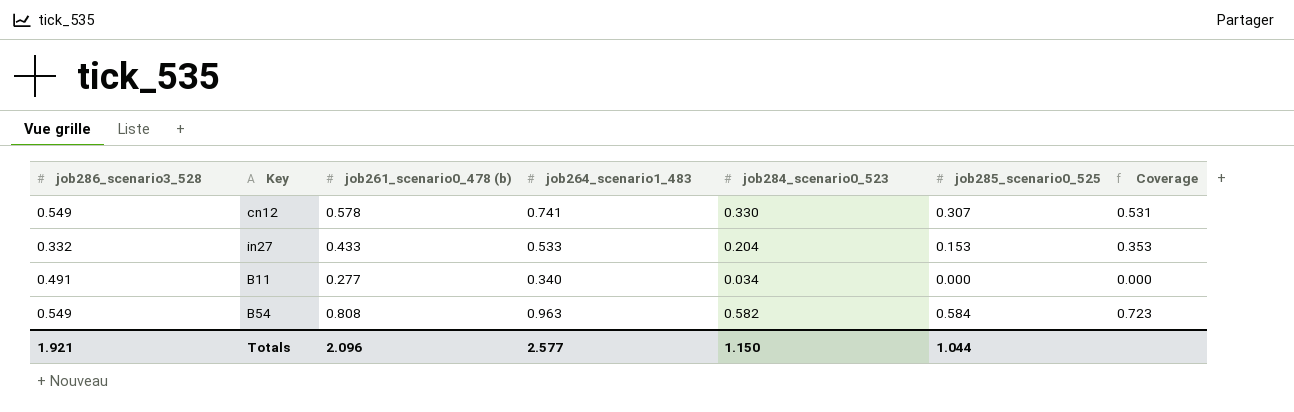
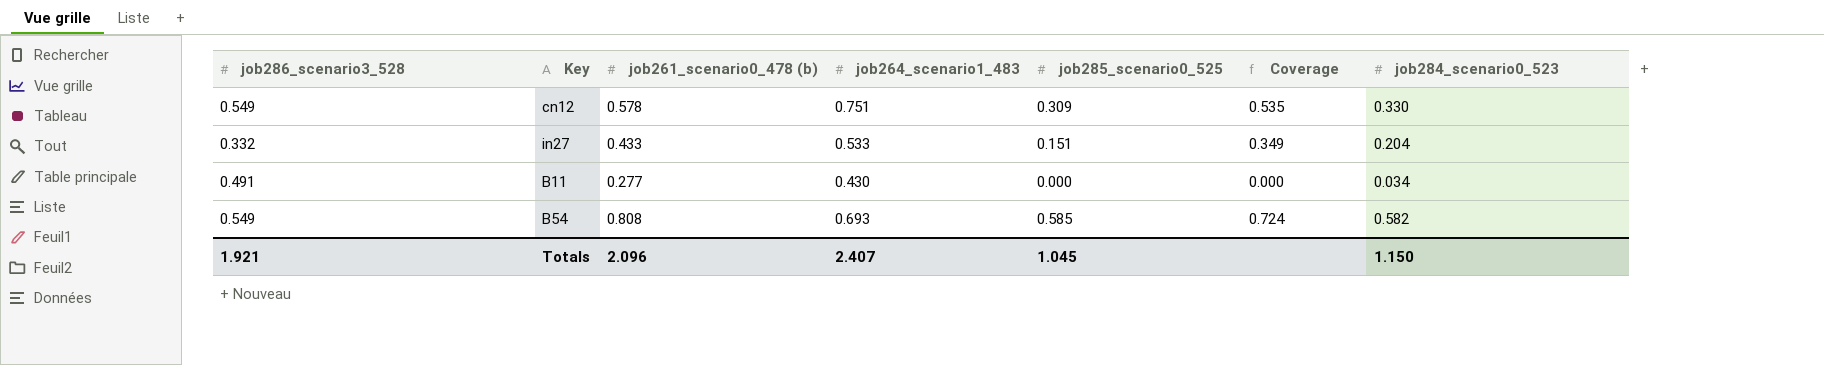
column job284_scenario0_523 | position: 5 -> 7
cn12 | job264_scenario1_483: 0.741 -> 0.751
cn12 | job285_scenario0_525: 0.307 -> 0.309
cn12 | Coverage: 0.531 -> 0.535
in27 | job285_scenario0_525: 0.153 -> 0.151
in27 | Coverage: 0.353 -> 0.349
B11 | job264_scenario1_483: 0.340 -> 0.430
B54 | job264_scenario1_483: 0.963 -> 0.693
B54 | job285_scenario0_525: 0.584 -> 0.585
B54 | Coverage: 0.723 -> 0.724
Totals | job264_scenario1_483: 2.577 -> 2.407
Totals | job285_scenario0_525: 1.044 -> 1.045

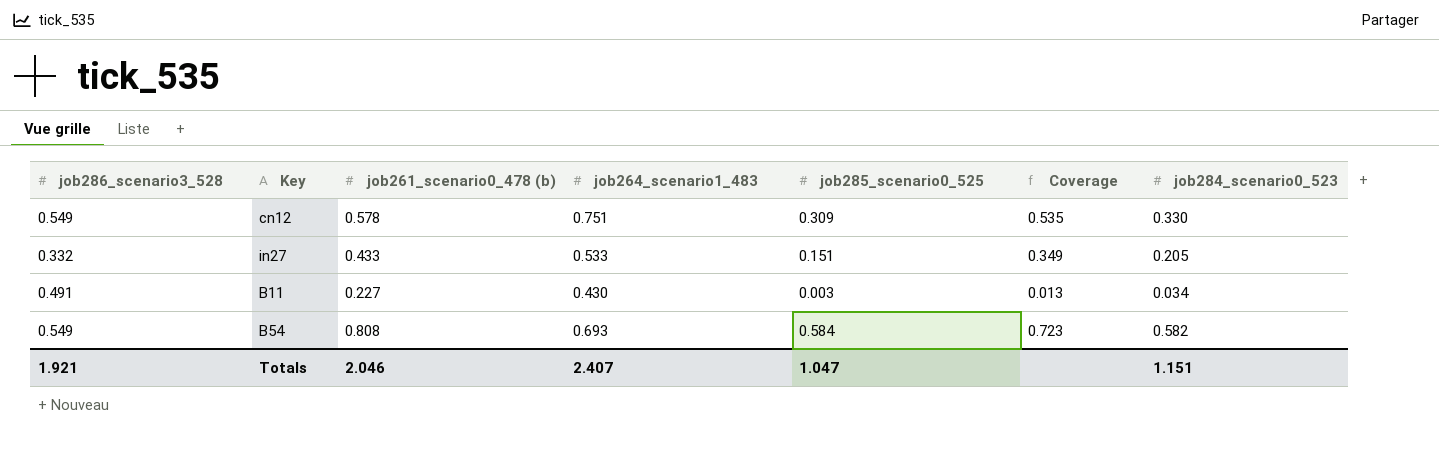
in27 | job284_scenario0_523: 0.204 -> 0.205
B11 | job261_scenario0_478 (b): 0.277 -> 0.227
B11 | job285_scenario0_525: 0.000 -> 0.003
B11 | Coverage: 0.000 -> 0.013
B54 | job285_scenario0_525: 0.585 -> 0.584
B54 | Coverage: 0.724 -> 0.723
Totals | job261_scenario0_478 (b): 2.096 -> 2.046
Totals | job285_scenario0_525: 1.045 -> 1.047
Totals | job284_scenario0_523: 1.150 -> 1.151

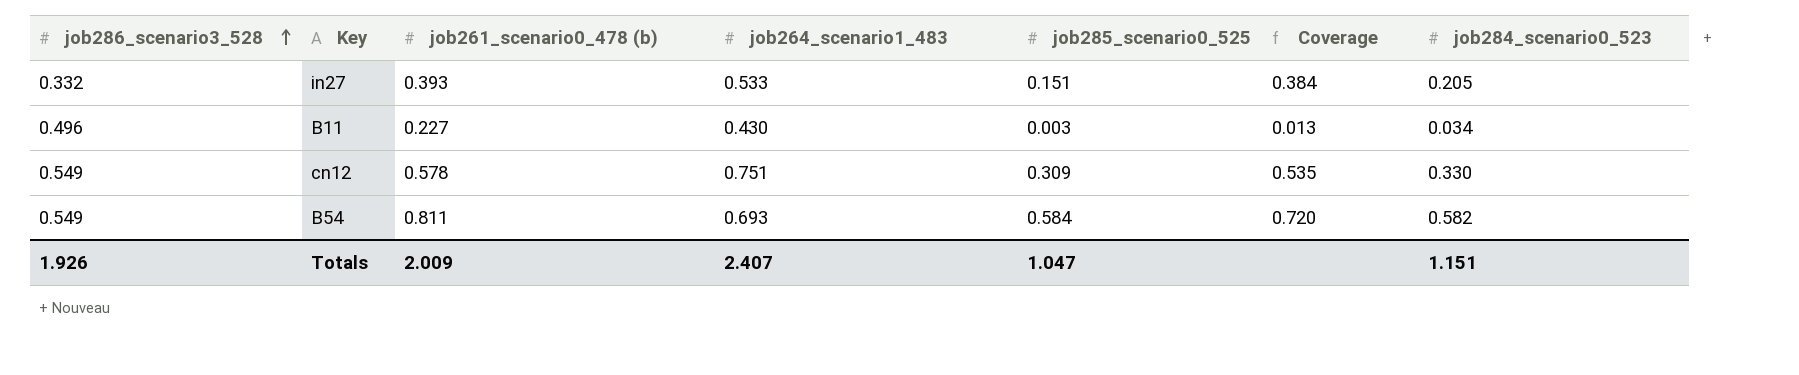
row order: none -> job286_scenario3_528 ascending
in27 | job261_scenario0_478 (b): 0.433 -> 0.393
in27 | Coverage: 0.349 -> 0.384
B11 | job286_scenario3_528: 0.491 -> 0.496
B54 | job261_scenario0_478 (b): 0.808 -> 0.811
B54 | Coverage: 0.723 -> 0.720
Totals | job286_scenario3_528: 1.921 -> 1.926
Totals | job261_scenario0_478 (b): 2.046 -> 2.009

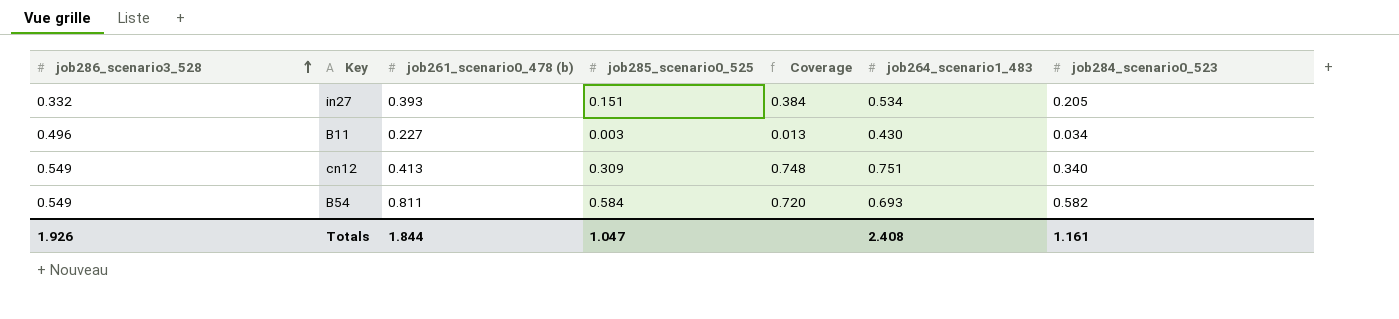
column job264_scenario1_483 | position: 4 -> 6
in27 | job264_scenario1_483: 0.533 -> 0.534
cn12 | job261_scenario0_478 (b): 0.578 -> 0.413
cn12 | Coverage: 0.535 -> 0.748
cn12 | job284_scenario0_523: 0.330 -> 0.340
Totals | job261_scenario0_478 (b): 2.009 -> 1.844
Totals | job264_scenario1_483: 2.407 -> 2.408
Totals | job284_scenario0_523: 1.151 -> 1.161

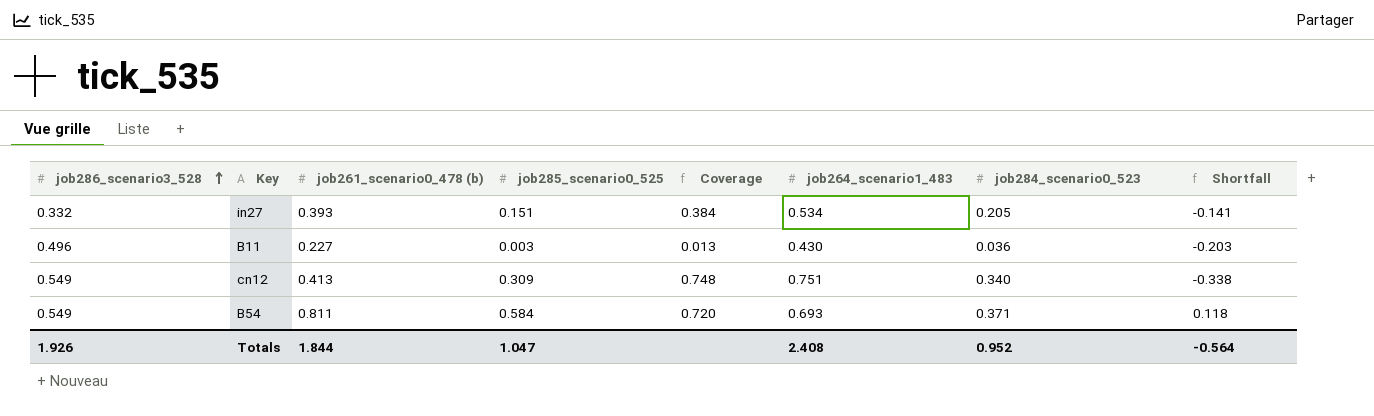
column Shortfall | formula: none -> [job261_scenario0_478 (b)] - [job264_scenario1_483]
B11 | job284_scenario0_523: 0.034 -> 0.036
B54 | job284_scenario0_523: 0.582 -> 0.371
Totals | job284_scenario0_523: 1.161 -> 0.952

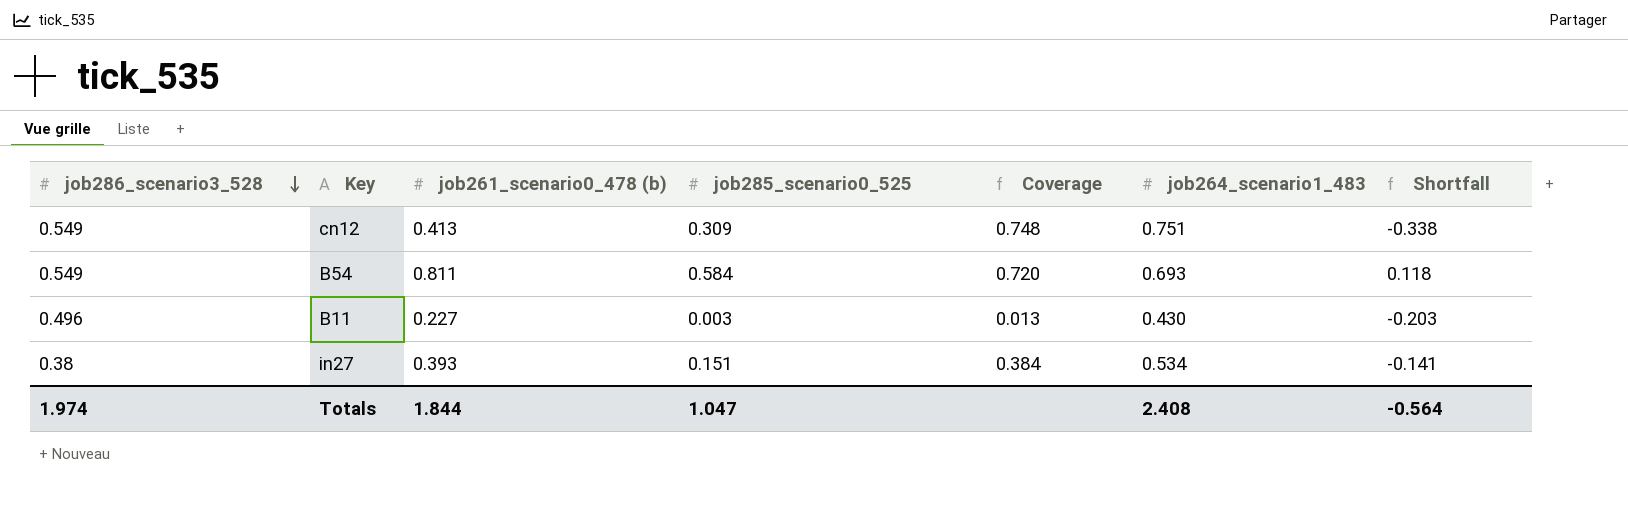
row order: job286_scenario3_528 ascending -> job286_scenario3_528 descending
column job284_scenario0_523 | position: 7 -> none
in27 | job286_scenario3_528: 0.332 -> 0.38
Totals | job286_scenario3_528: 1.926 -> 1.974

